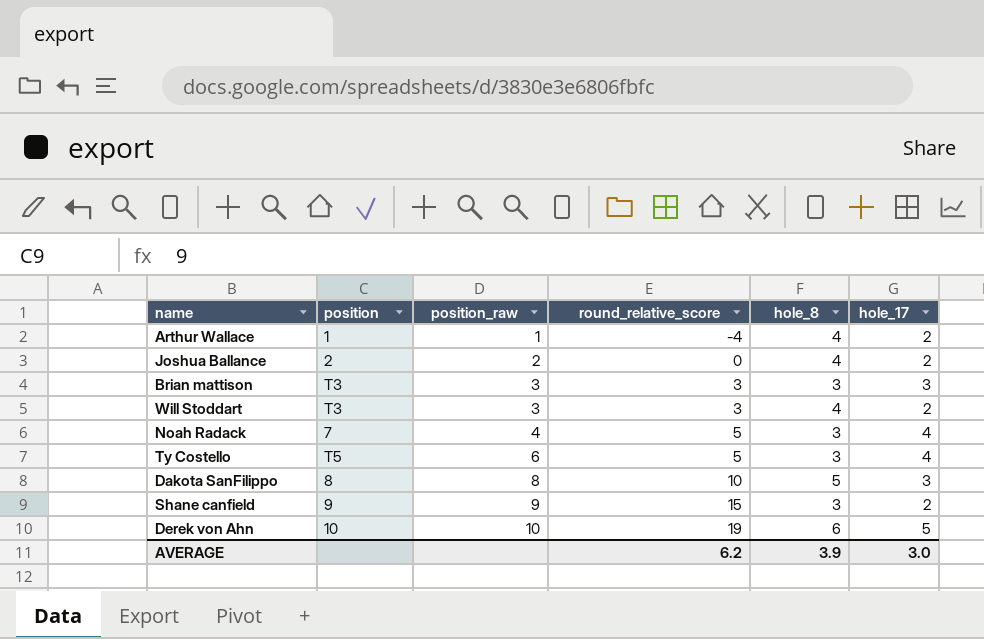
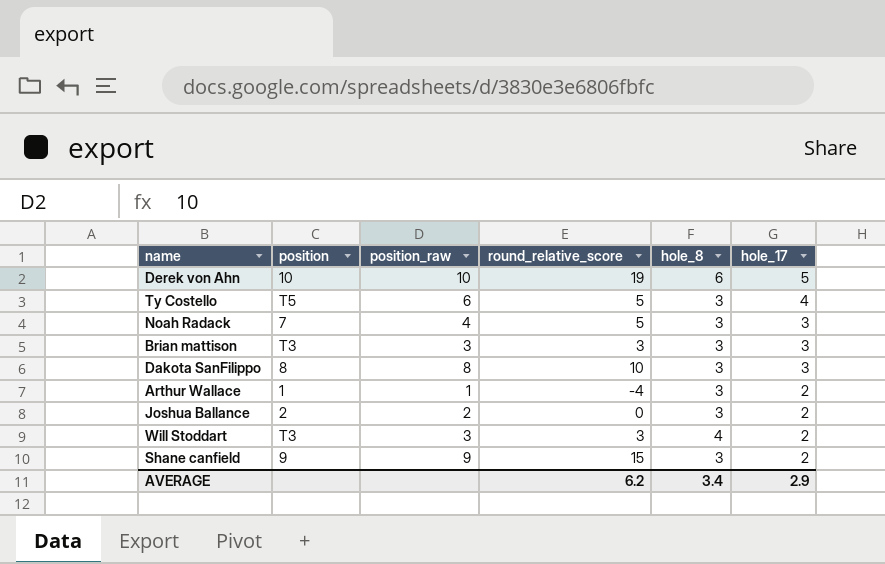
row order: position_raw ascending -> hole_17 descending
Noah Radack | hole_17: 4 -> 3
Dakota SanFilippo | hole_8: 5 -> 3
Arthur Wallace | hole_8: 4 -> 3
Joshua Ballance | hole_8: 4 -> 3
AVERAGE | hole_8: 3.9 -> 3.4
AVERAGE | hole_17: 3.0 -> 2.9

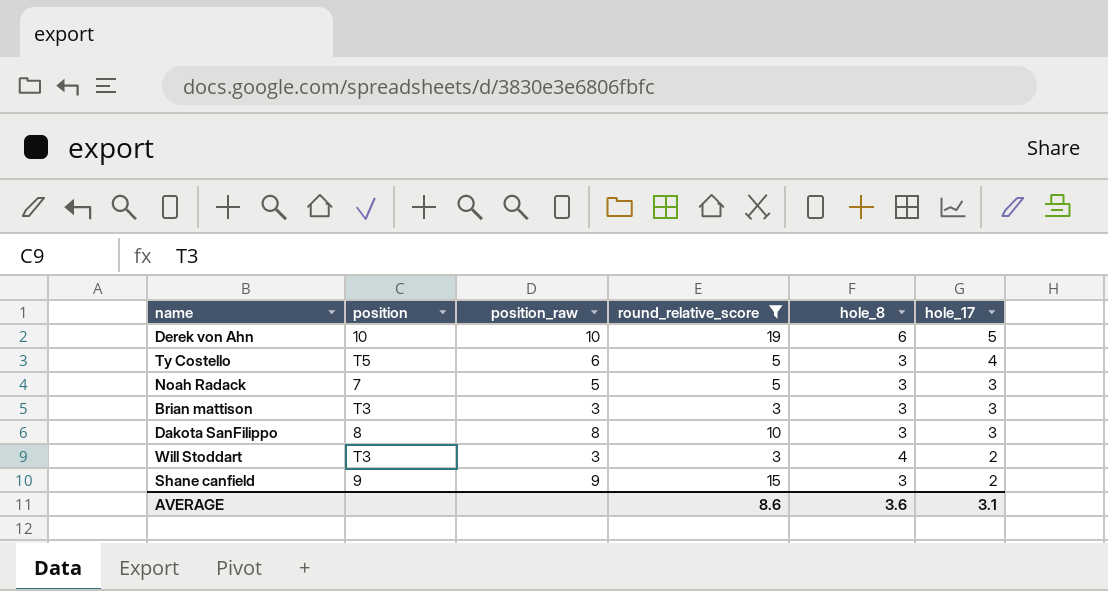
filter: none -> round_relative_score >= 3
Noah Radack | position_raw: 4 -> 5
AVERAGE | round_relative_score: 6.2 -> 8.6
AVERAGE | hole_8: 3.4 -> 3.6
AVERAGE | hole_17: 2.9 -> 3.1

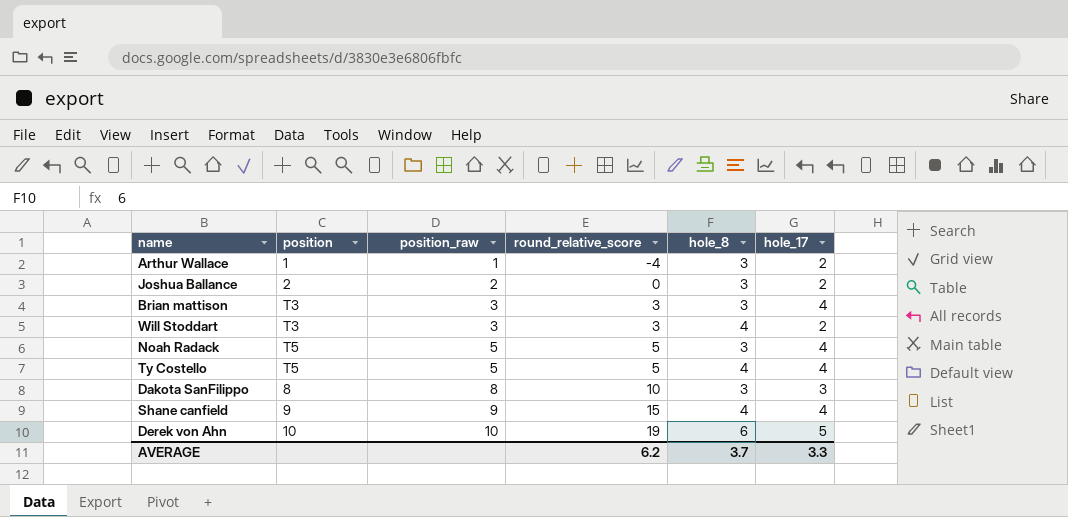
filter: round_relative_score >= 3 -> none
row order: hole_17 descending -> position_raw ascending
Brian mattison | hole_17: 3 -> 4
Noah Radack | position: 7 -> T5
Noah Radack | hole_17: 3 -> 4
Ty Costello | position_raw: 6 -> 5
Ty Costello | hole_8: 3 -> 4
Shane canfield | hole_8: 3 -> 4
Shane canfield | hole_17: 2 -> 4
AVERAGE | round_relative_score: 8.6 -> 6.2
AVERAGE | hole_8: 3.6 -> 3.7
AVERAGE | hole_17: 3.1 -> 3.3

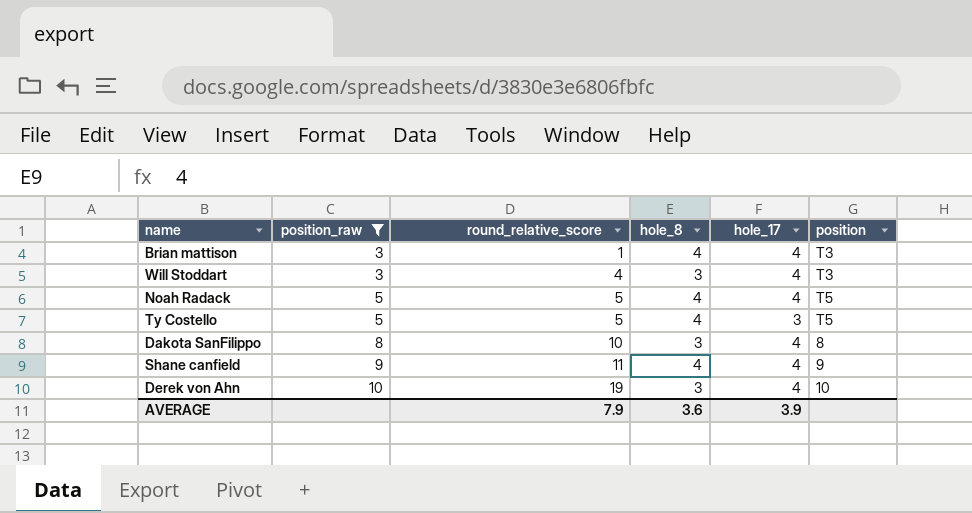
filter: none -> position_raw >= 3
column position | position: 2 -> 6
Brian mattison | round_relative_score: 3 -> 1
Brian mattison | hole_8: 3 -> 4
Will Stoddart | round_relative_score: 3 -> 4
Will Stoddart | hole_8: 4 -> 3
Will Stoddart | hole_17: 2 -> 4
Noah Radack | hole_8: 3 -> 4
Ty Costello | hole_17: 4 -> 3
Dakota SanFilippo | hole_17: 3 -> 4
Shane canfield | round_relative_score: 15 -> 11
Derek von Ahn | hole_8: 6 -> 3
Derek von Ahn | hole_17: 5 -> 4
AVERAGE | round_relative_score: 6.2 -> 7.9
AVERAGE | hole_8: 3.7 -> 3.6
AVERAGE | hole_17: 3.3 -> 3.9

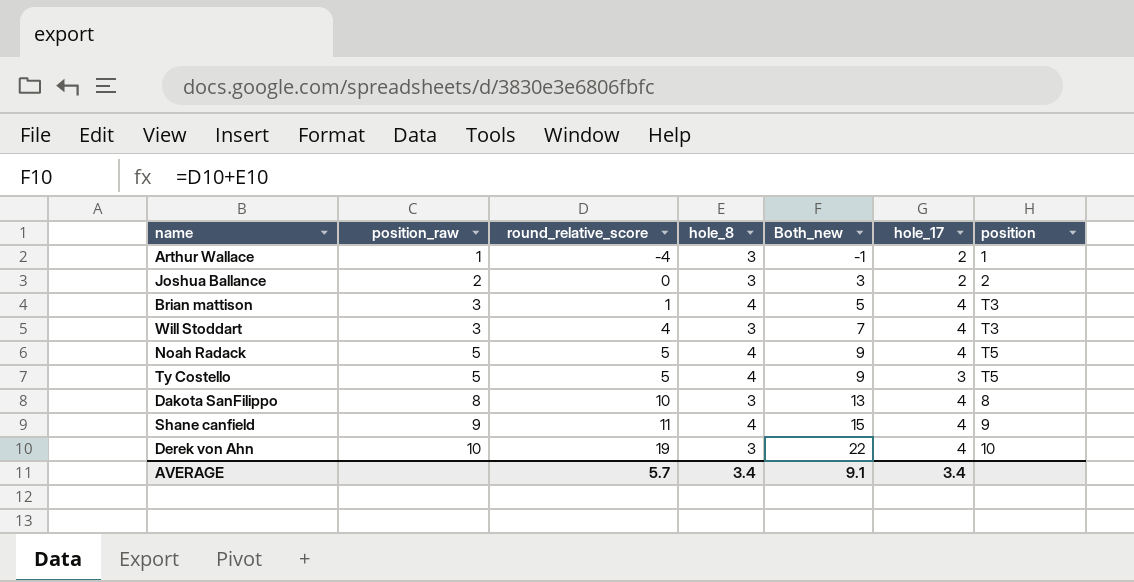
filter: position_raw >= 3 -> none
column Both_new | formula: none -> [round_relative_score] + [hole_8]
AVERAGE | round_relative_score: 7.9 -> 5.7
AVERAGE | hole_8: 3.6 -> 3.4
AVERAGE | hole_17: 3.9 -> 3.4

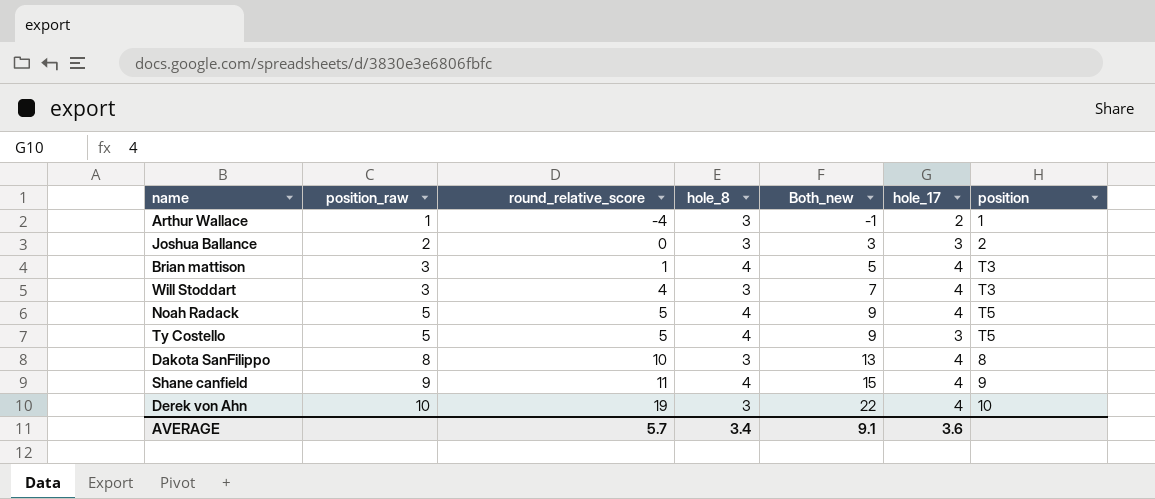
Joshua Ballance | hole_17: 2 -> 3
AVERAGE | hole_17: 3.4 -> 3.6

